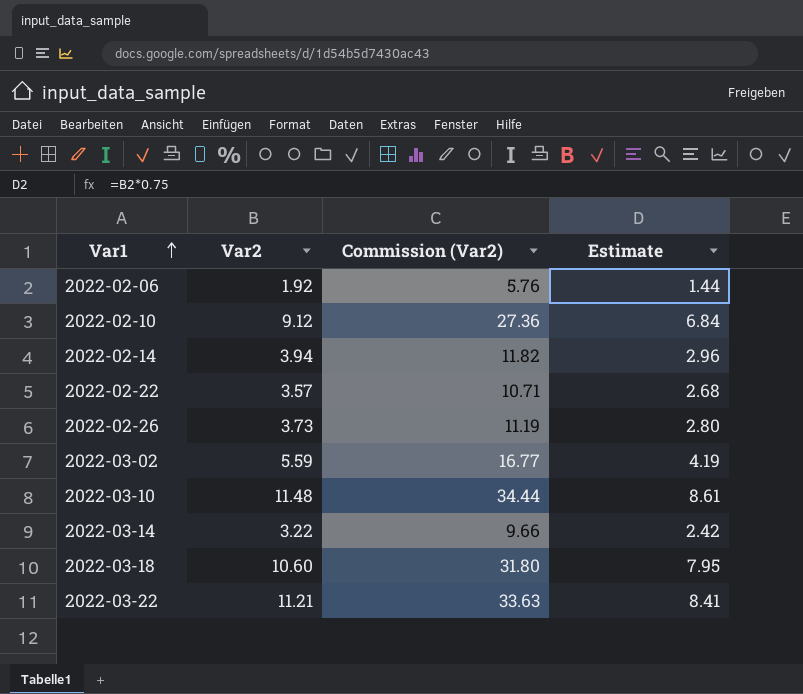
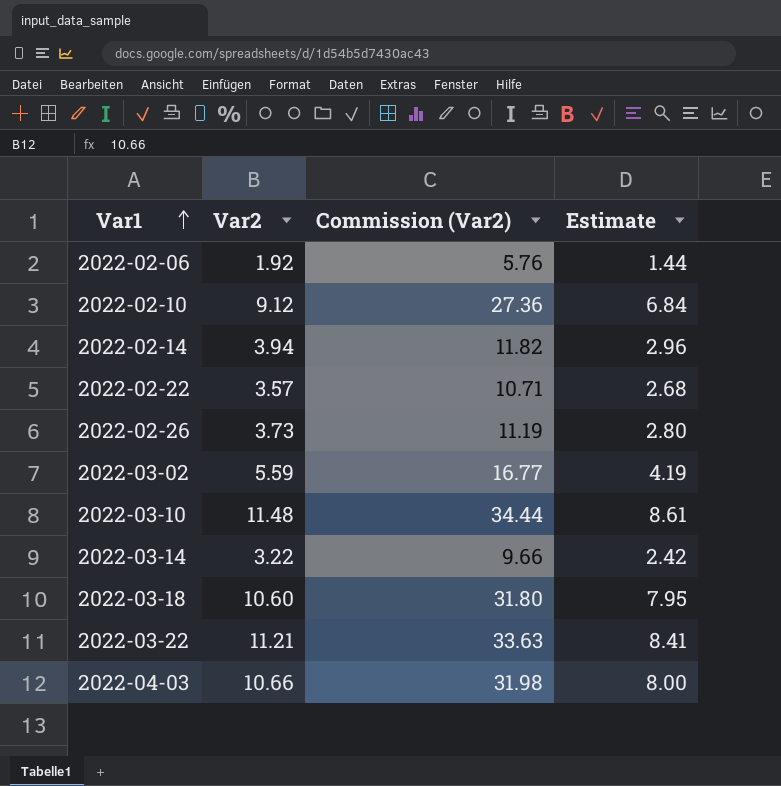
row 2022-04-03: none -> 10.66 | 31.98 | 8.00

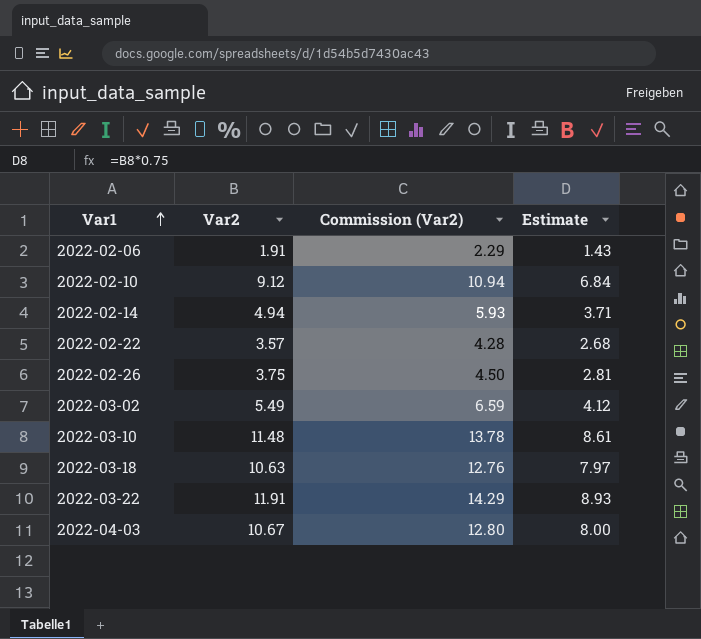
column Commission (Var2) | formula: [Var2] * 3 -> [Var2] * 1.2
row 2022-03-14: 3.22 | 9.66 | 2.42 -> none
2022-02-06 | Var2: 1.92 -> 1.91
2022-02-06 | Estimate: 1.44 -> 1.43
2022-02-14 | Var2: 3.94 -> 4.94
2022-02-14 | Estimate: 2.96 -> 3.71
2022-02-26 | Var2: 3.73 -> 3.75
2022-02-26 | Estimate: 2.80 -> 2.81
2022-03-02 | Var2: 5.59 -> 5.49
2022-03-02 | Estimate: 4.19 -> 4.12
2022-03-18 | Var2: 10.60 -> 10.63
2022-03-18 | Estimate: 7.95 -> 7.97
2022-03-22 | Var2: 11.21 -> 11.91
2022-03-22 | Estimate: 8.41 -> 8.93
2022-04-03 | Var2: 10.66 -> 10.67

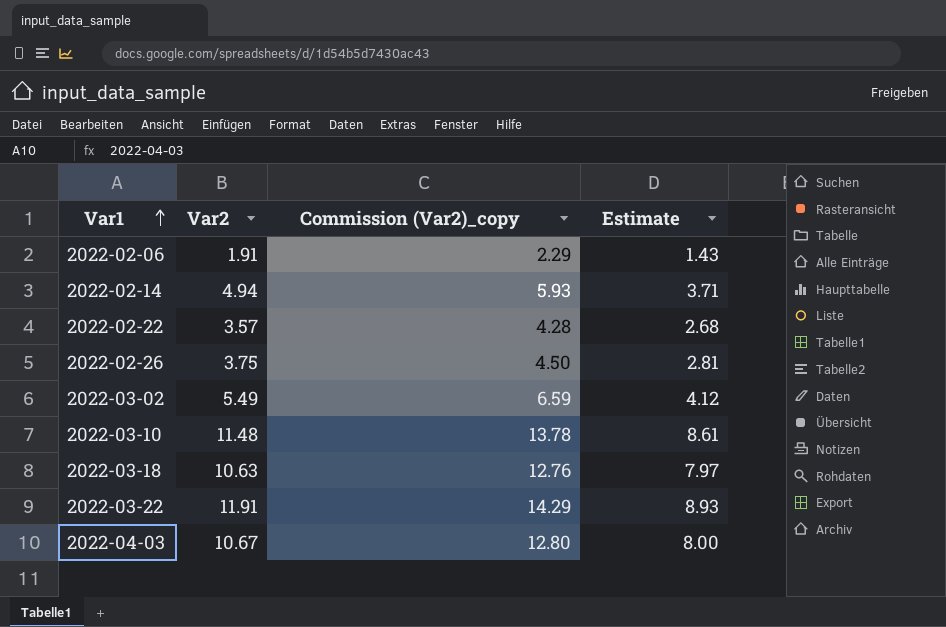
column name: Commission (Var2) -> Commission (Var2)_copy
row 2022-02-10: 9.12 | 10.94 | 6.84 -> none

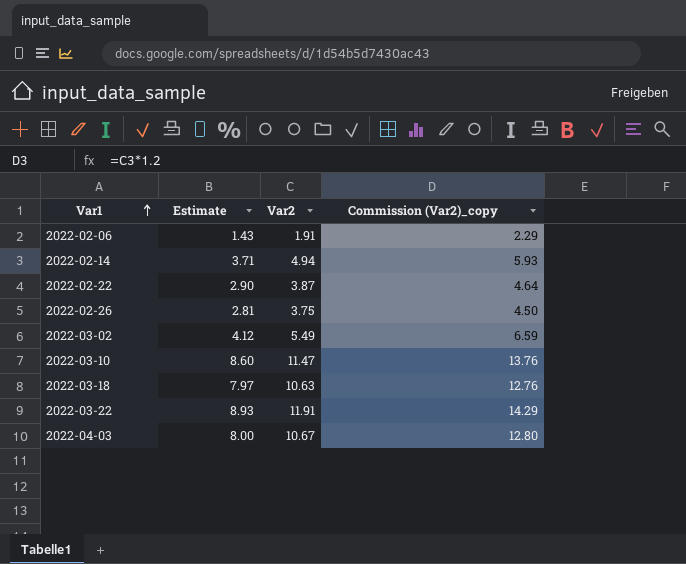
column Estimate | position: 4 -> 2
2022-02-22 | Estimate: 2.68 -> 2.90
2022-02-22 | Var2: 3.57 -> 3.87
2022-02-22 | Commission (Var2)_copy: 4.28 -> 4.64
2022-03-10 | Estimate: 8.61 -> 8.60
2022-03-10 | Var2: 11.48 -> 11.47
2022-03-10 | Commission (Var2)_copy: 13.78 -> 13.76

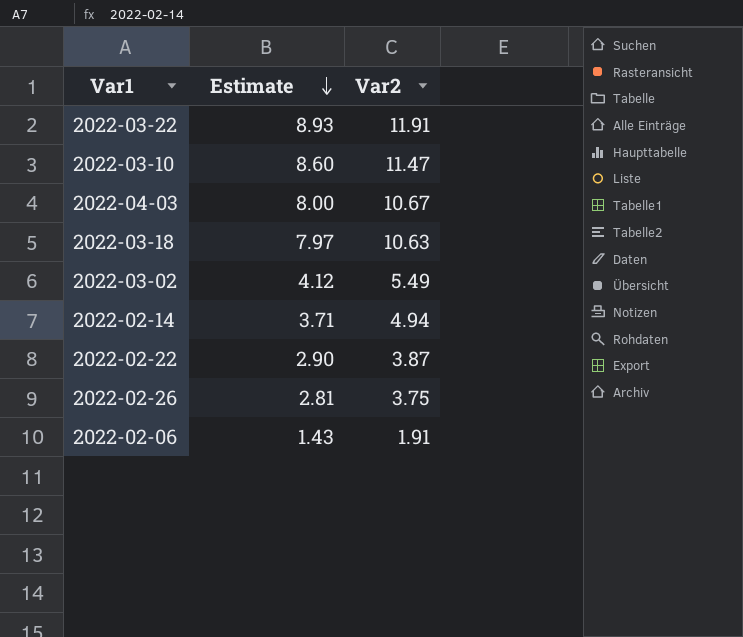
row order: Var1 ascending -> Estimate descending
column Commission (Var2)_copy | formula: [Var2] * 1.2 -> none

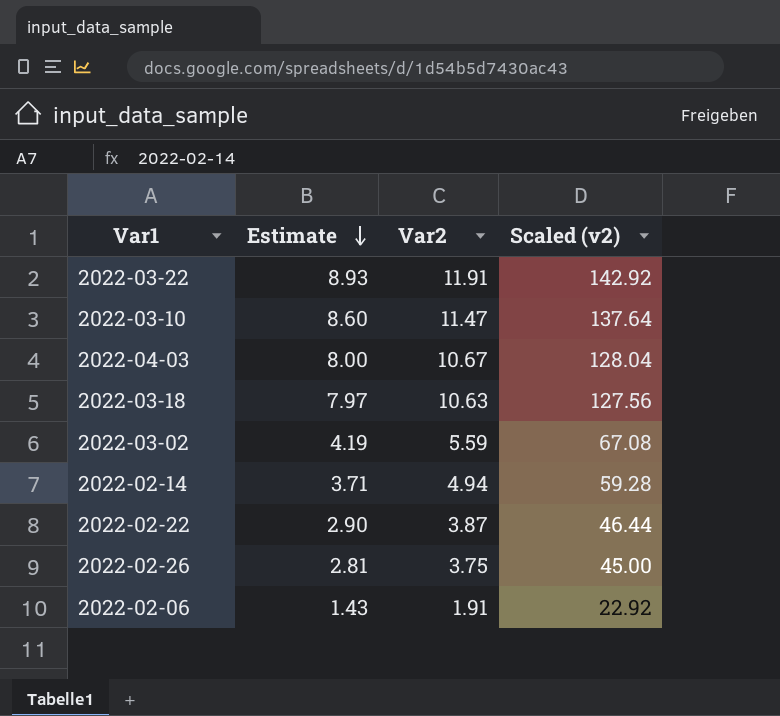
column Scaled (v2) | formula: none -> [Var2] * 12
2022-03-02 | Estimate: 4.12 -> 4.19
2022-03-02 | Var2: 5.49 -> 5.59

